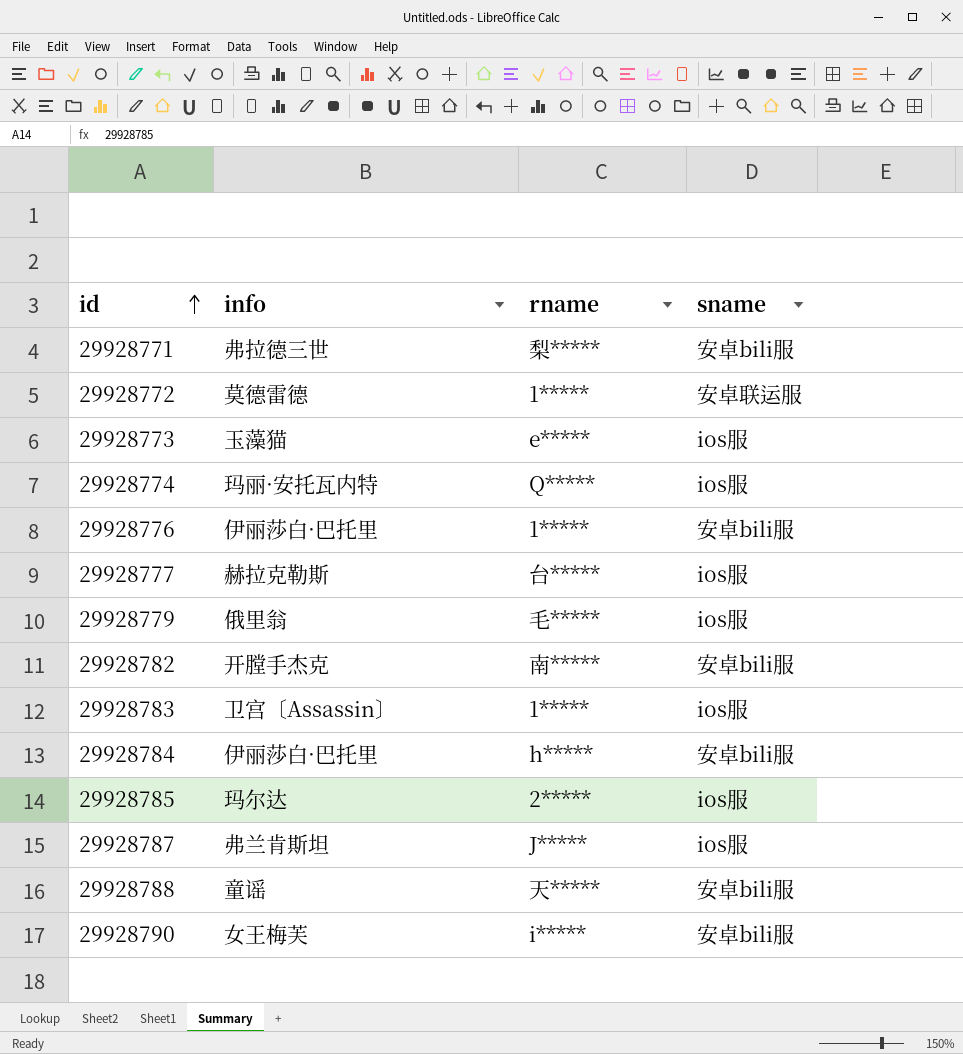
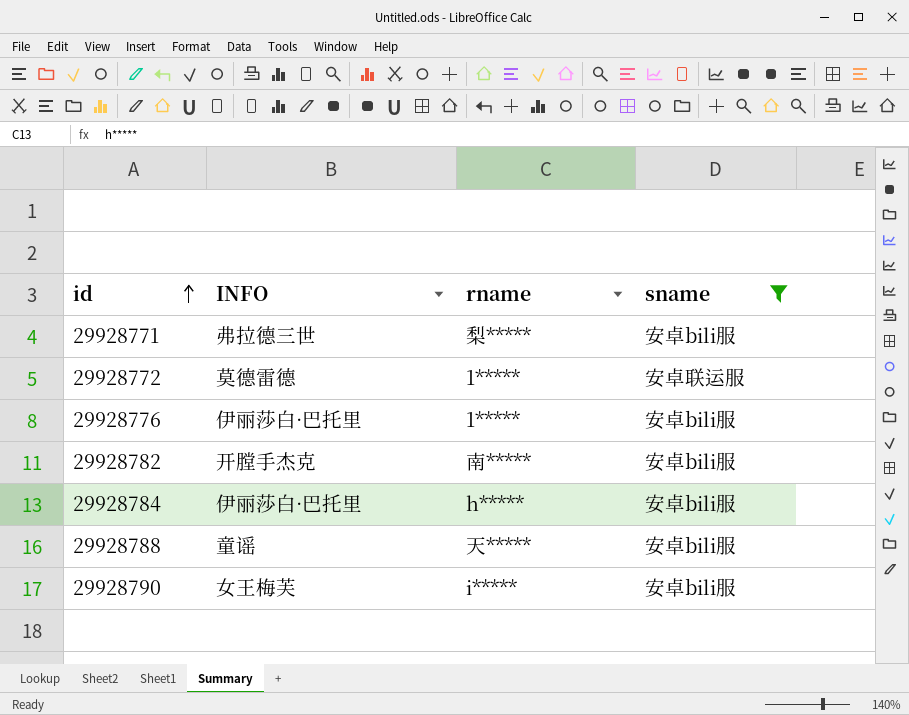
filter: none -> sname != ios服
column name: info -> INFO

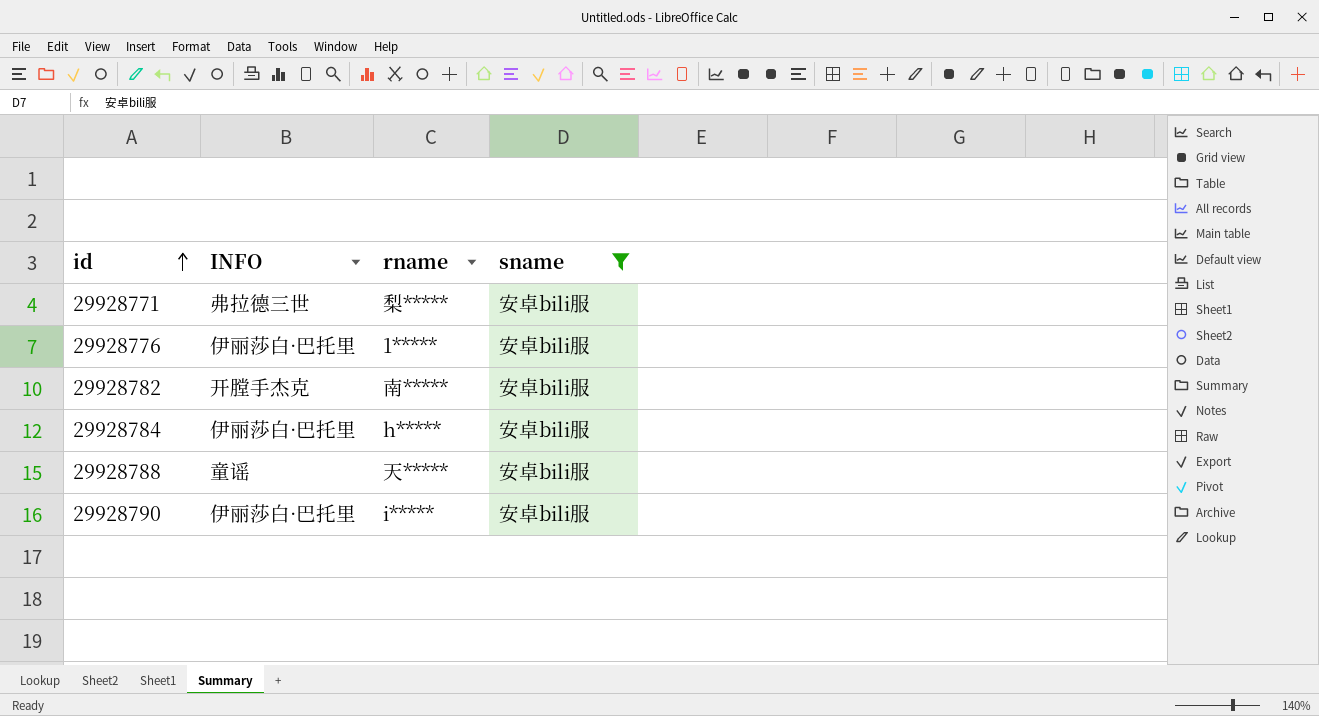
row 29928772: 莫德雷德 | 1***** | 安卓联运服 -> none
29928790 | INFO: 女王梅芙 -> 伊丽莎白·巴托里

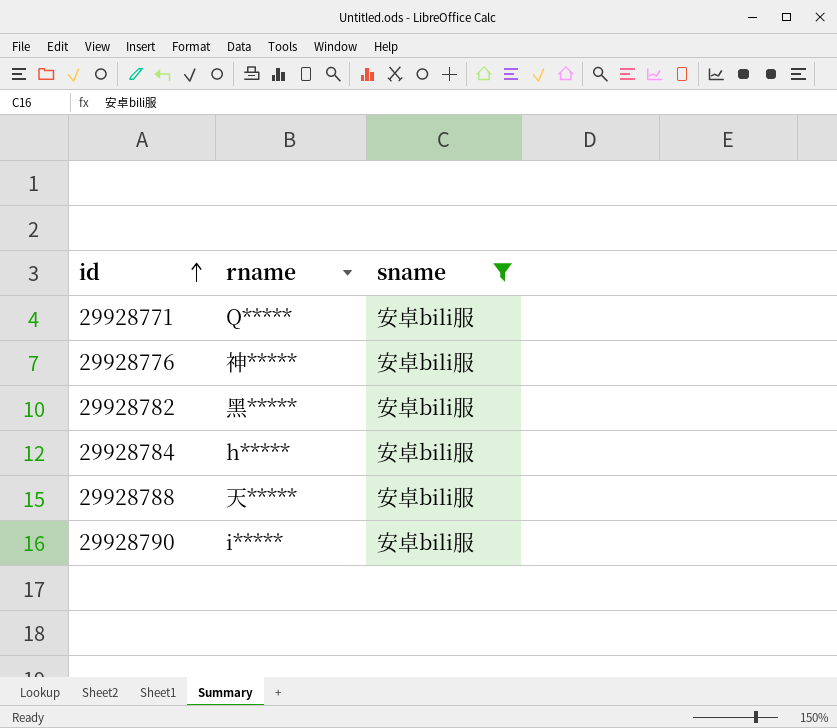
column INFO | position: 2 -> none
29928771 | rname: 梨***** -> Q*****
29928776 | rname: 1***** -> 神*****
29928782 | rname: 南***** -> 黑*****

